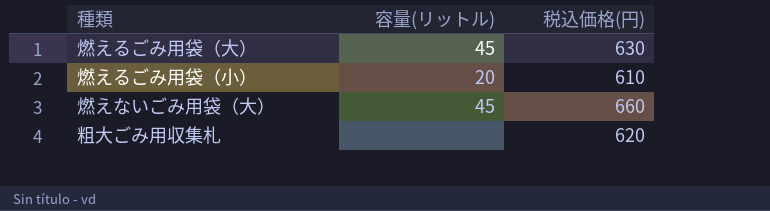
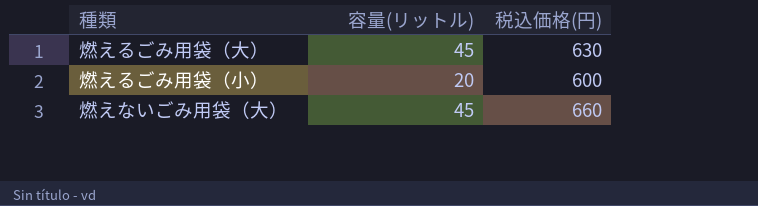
row 粗大ごみ用収集札: none | 620 -> none
燃えるごみ用袋（小） | 税込価格(円): 610 -> 600

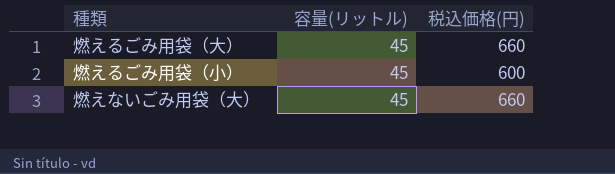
燃えるごみ用袋（大） | 税込価格(円): 630 -> 660
燃えるごみ用袋（小） | 容量(リットル): 20 -> 45

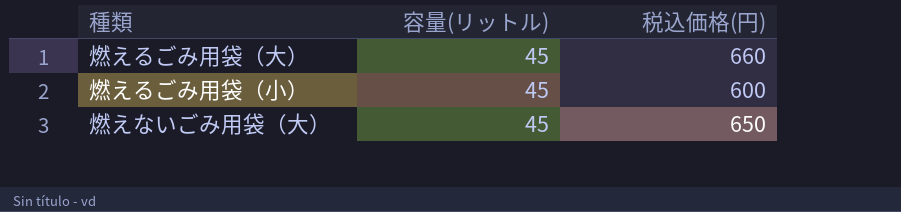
燃えないごみ用袋（大） | 税込価格(円): 660 -> 650

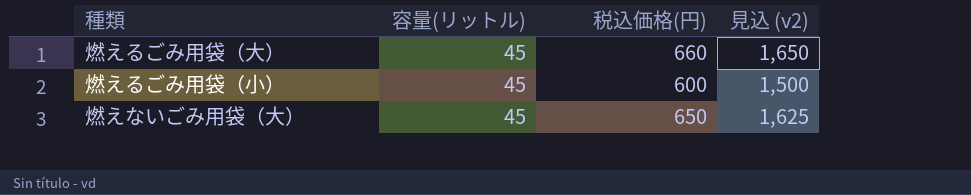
column 見込 (v2) | formula: none -> [税込価格(円)] * 2.5

